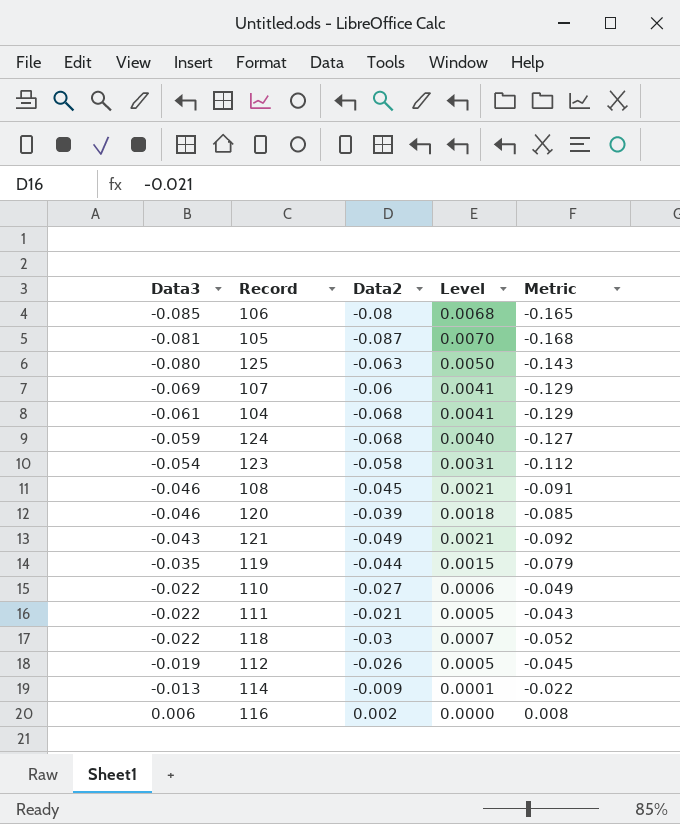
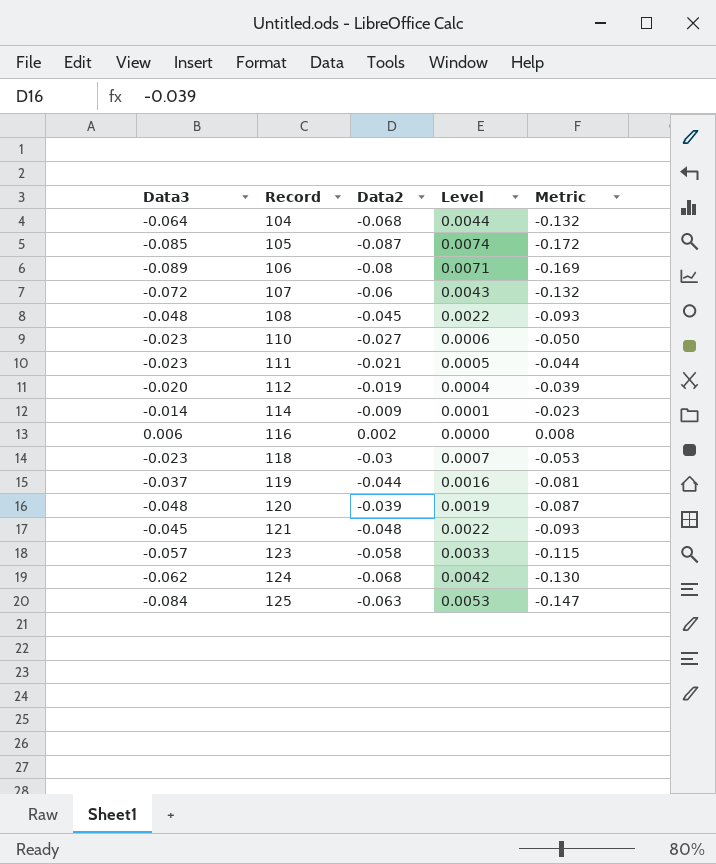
row order: Data3 ascending -> Record ascending
104 | Data3: -0.061 -> -0.064
104 | Level: 0.0041 -> 0.0044
104 | Metric: -0.129 -> -0.132
105 | Data3: -0.081 -> -0.085
105 | Level: 0.0070 -> 0.0074
105 | Metric: -0.168 -> -0.172
106 | Data3: -0.085 -> -0.089
106 | Level: 0.0068 -> 0.0071
106 | Metric: -0.165 -> -0.169
107 | Data3: -0.069 -> -0.072
107 | Level: 0.0041 -> 0.0043
107 | Metric: -0.129 -> -0.132
108 | Data3: -0.046 -> -0.048
108 | Level: 0.0021 -> 0.0022
108 | Metric: -0.091 -> -0.093
110 | Data3: -0.022 -> -0.023
110 | Metric: -0.049 -> -0.050
111 | Data3: -0.022 -> -0.023
111 | Metric: -0.043 -> -0.044
112 | Data3: -0.019 -> -0.020
112 | Data2: -0.026 -> -0.019
112 | Level: 0.0005 -> 0.0004
112 | Metric: -0.045 -> -0.039
114 | Data3: -0.013 -> -0.014
114 | Metric: -0.022 -> -0.023
118 | Data3: -0.022 -> -0.023
118 | Metric: -0.052 -> -0.053
119 | Data3: -0.035 -> -0.037
119 | Level: 0.0015 -> 0.0016
119 | Metric: -0.079 -> -0.081
120 | Data3: -0.046 -> -0.048
120 | Level: 0.0018 -> 0.0019
120 | Metric: -0.085 -> -0.087
121 | Data3: -0.043 -> -0.045
121 | Data2: -0.049 -> -0.048
121 | Level: 0.0021 -> 0.0022
121 | Metric: -0.092 -> -0.093
123 | Data3: -0.054 -> -0.057
123 | Level: 0.0031 -> 0.0033
123 | Metric: -0.112 -> -0.115
124 | Data3: -0.059 -> -0.062
124 | Level: 0.0040 -> 0.0042
124 | Metric: -0.127 -> -0.130
125 | Data3: -0.080 -> -0.084
125 | Level: 0.0050 -> 0.0053
125 | Metric: -0.143 -> -0.147

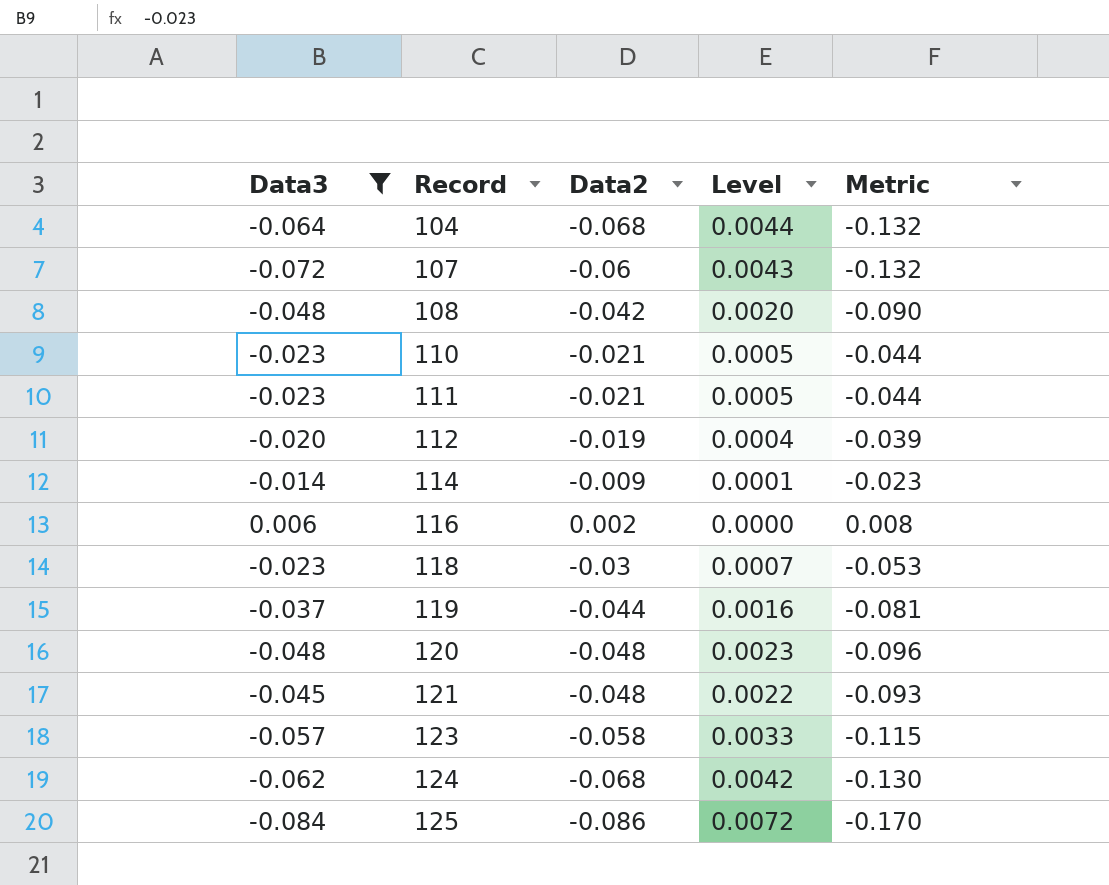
filter: none -> Data3 >= -0.084
108 | Data2: -0.045 -> -0.042
108 | Level: 0.0022 -> 0.0020
108 | Metric: -0.093 -> -0.090
110 | Data2: -0.027 -> -0.021
110 | Level: 0.0006 -> 0.0005
110 | Metric: -0.050 -> -0.044
120 | Data2: -0.039 -> -0.048
120 | Level: 0.0019 -> 0.0023
120 | Metric: -0.087 -> -0.096
125 | Data2: -0.063 -> -0.086
125 | Level: 0.0053 -> 0.0072
125 | Metric: -0.147 -> -0.170

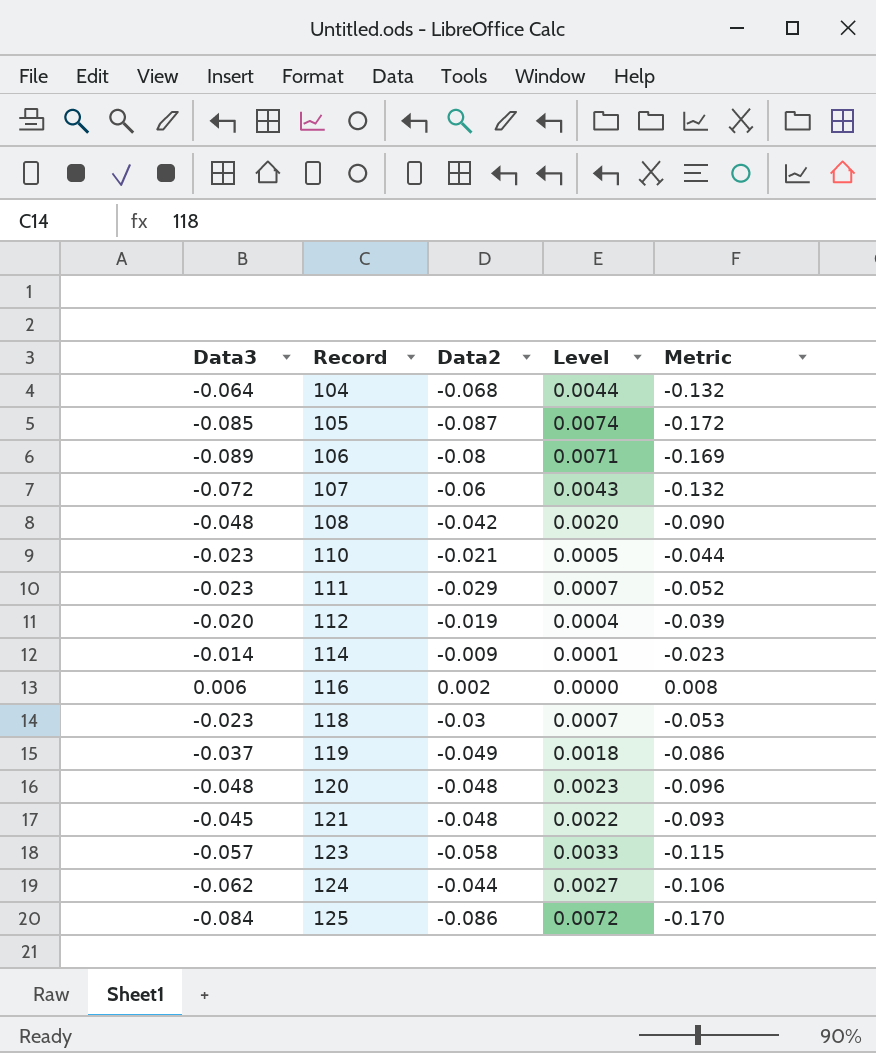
filter: Data3 >= -0.084 -> none
111 | Data2: -0.021 -> -0.029
111 | Level: 0.0005 -> 0.0007
111 | Metric: -0.044 -> -0.052
119 | Data2: -0.044 -> -0.049
119 | Level: 0.0016 -> 0.0018
119 | Metric: -0.081 -> -0.086
124 | Data2: -0.068 -> -0.044
124 | Level: 0.0042 -> 0.0027
124 | Metric: -0.130 -> -0.106

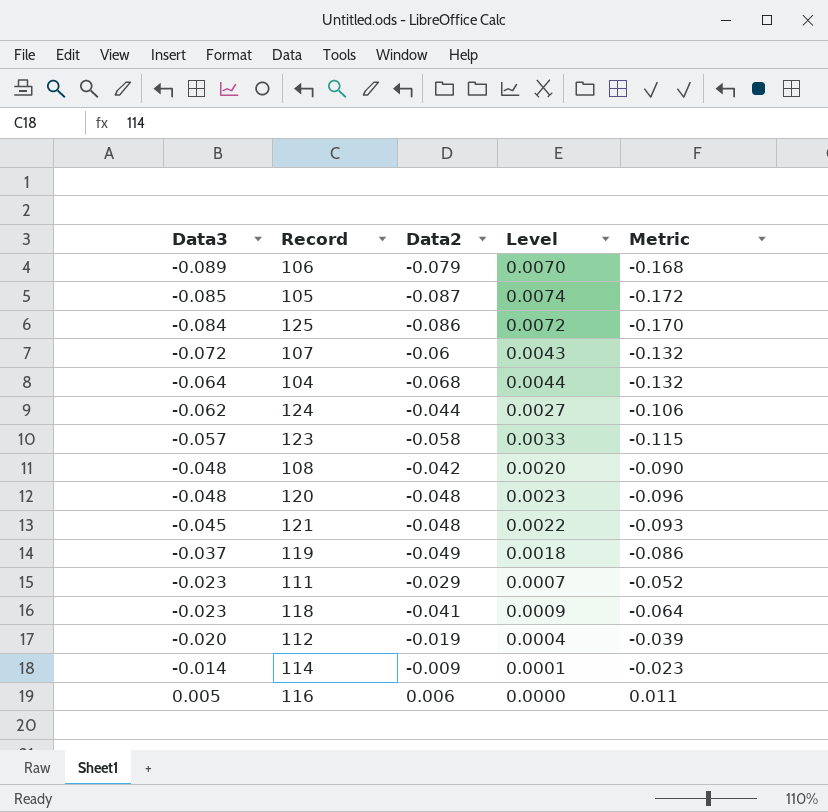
row order: Record ascending -> Data3 ascending
row 110: -0.023 | -0.021 | 0.0005 | -0.044 -> none
106 | Data2: -0.08 -> -0.079
106 | Level: 0.0071 -> 0.0070
106 | Metric: -0.169 -> -0.168
118 | Data2: -0.03 -> -0.041
118 | Level: 0.0007 -> 0.0009
118 | Metric: -0.053 -> -0.064
116 | Data3: 0.006 -> 0.005
116 | Data2: 0.002 -> 0.006
116 | Metric: 0.008 -> 0.011

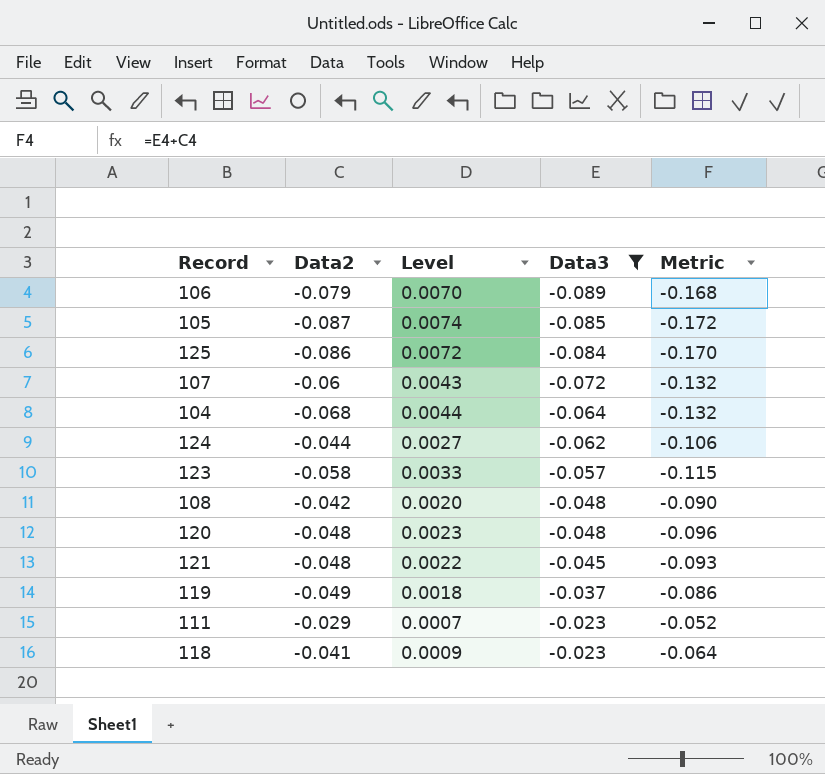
filter: none -> Data3 <= -0.023
column Data3 | position: 1 -> 4

